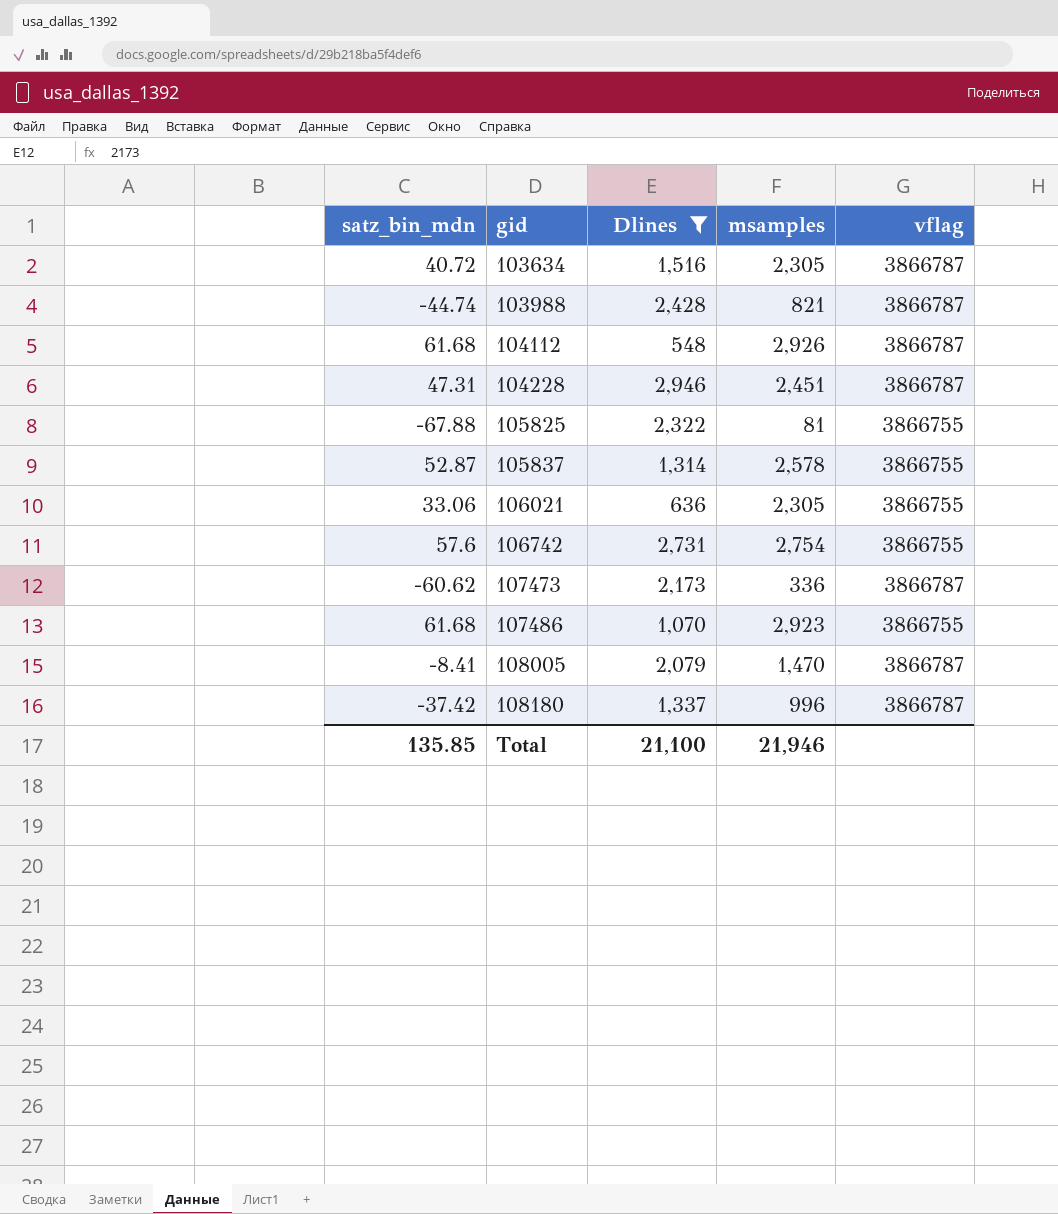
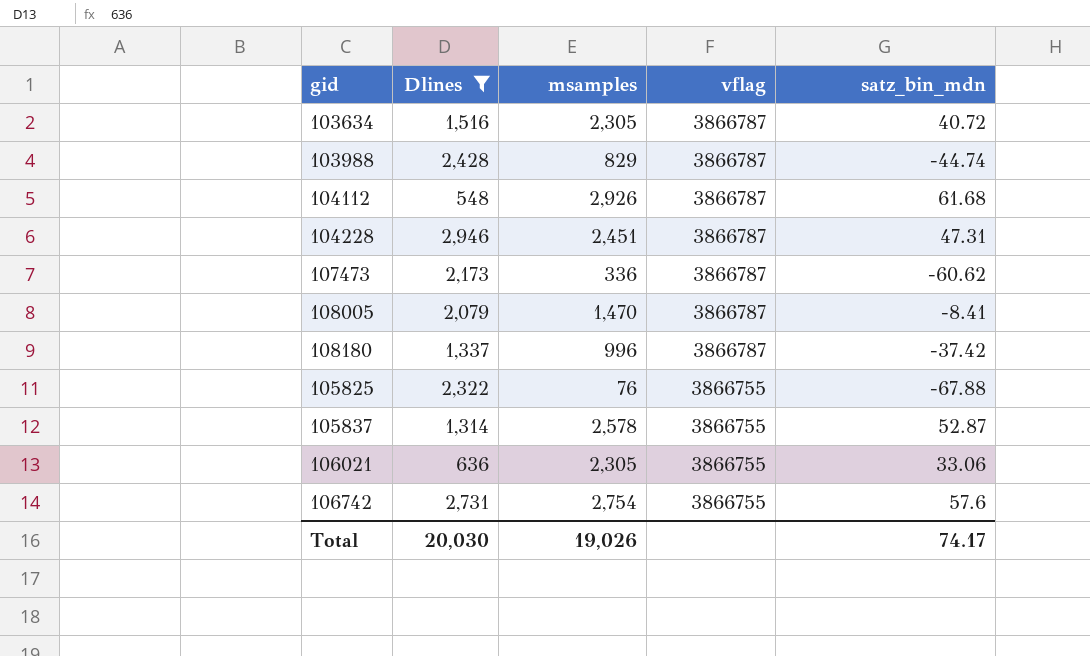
row order: gid ascending -> vflag descending
column satz_bin_mdn | position: 1 -> 5
row 107486: 61.68 | 1,070 | 2,923 | 3866755 -> none
103988 | msamples: 821 -> 829
105825 | msamples: 81 -> 76
Total | Dlines: 21,100 -> 20,030
Total | msamples: 21,946 -> 19,026
Total | satz_bin_mdn: 135.85 -> 74.17

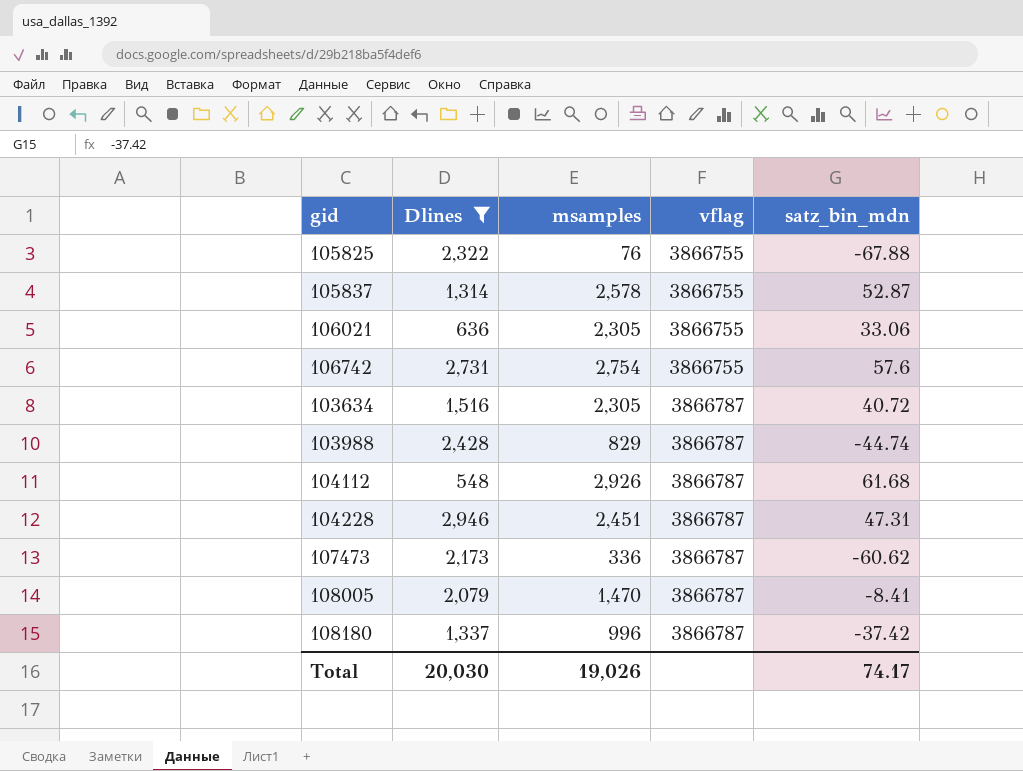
row order: vflag descending -> vflag ascending

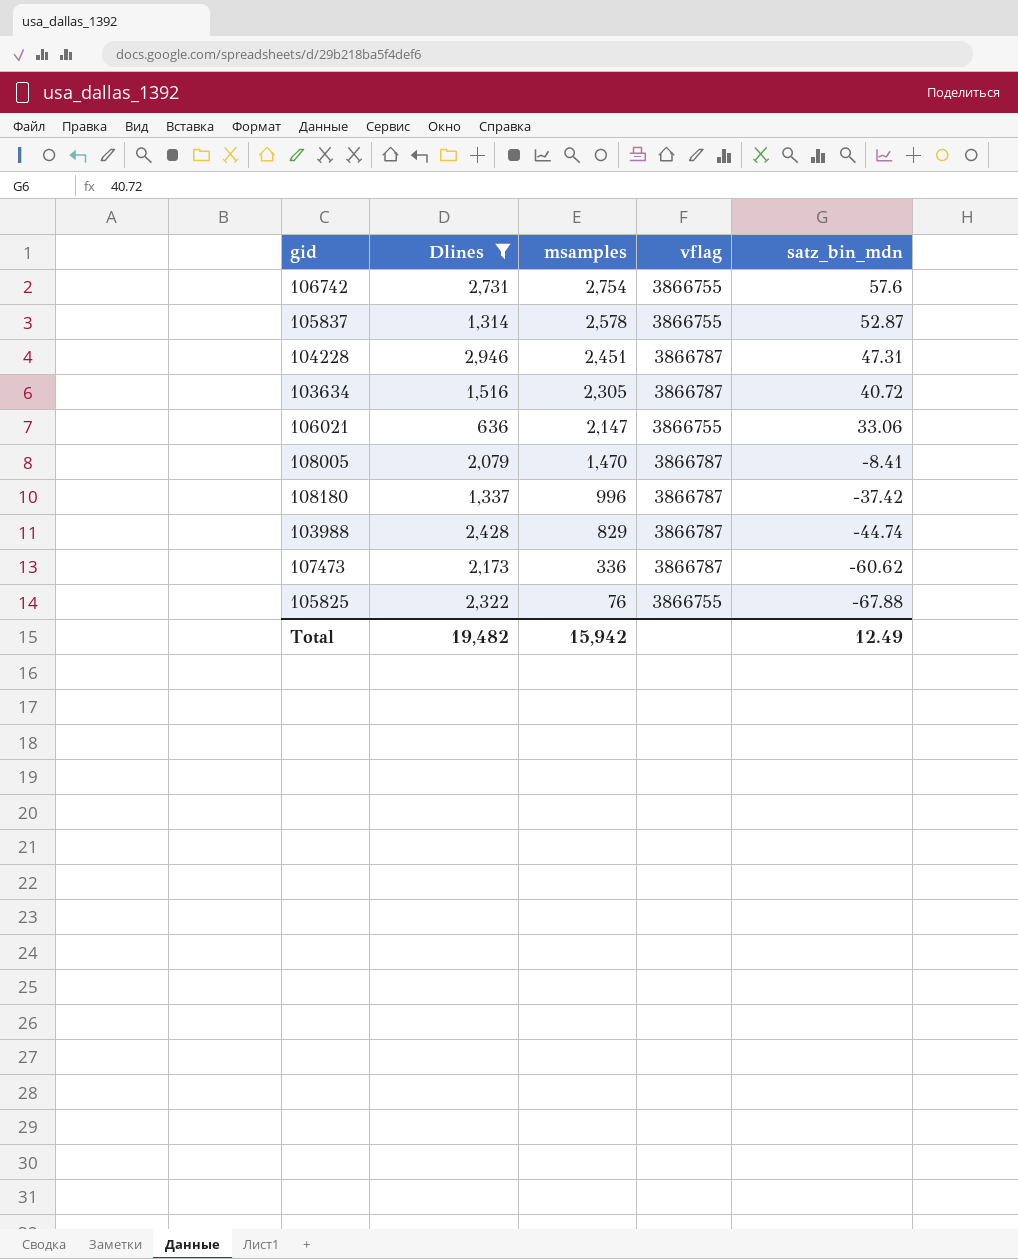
row order: vflag ascending -> msamples descending
row 104112: 548 | 2,926 | 3866787 | 61.68 -> none
106021 | msamples: 2,305 -> 2,147
Total | Dlines: 20,030 -> 19,482
Total | msamples: 19,026 -> 15,942
Total | satz_bin_mdn: 74.17 -> 12.49

